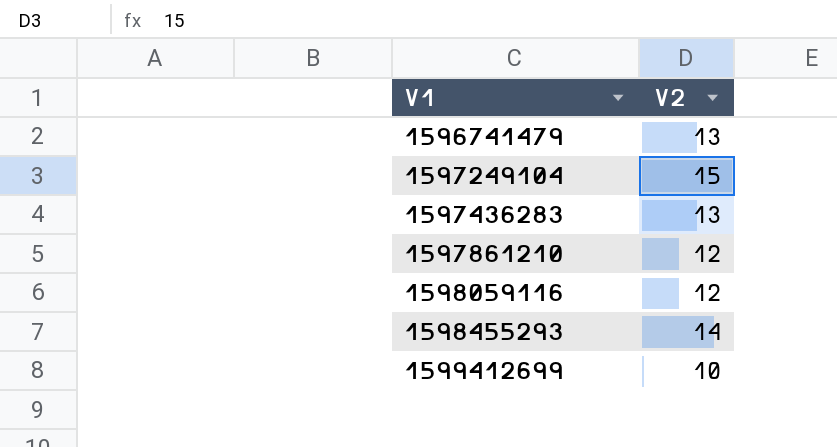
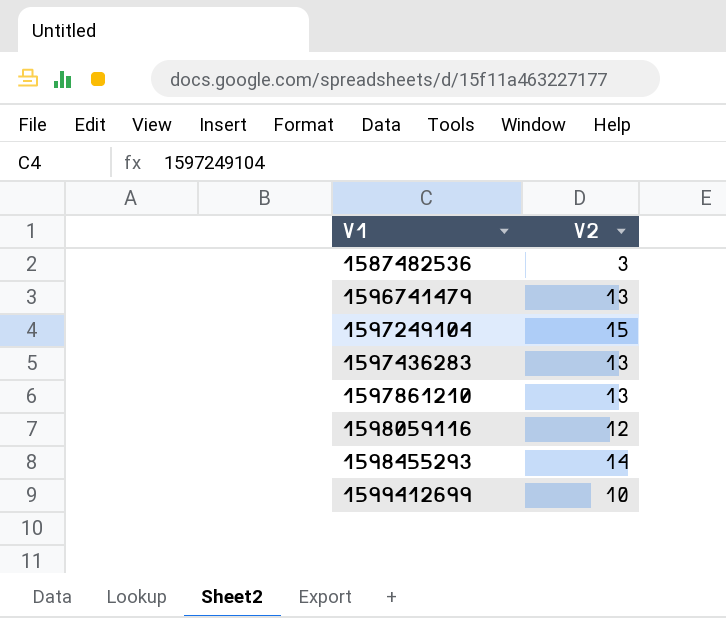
row 1587482536: none -> 3
1597861210 | V2: 12 -> 13

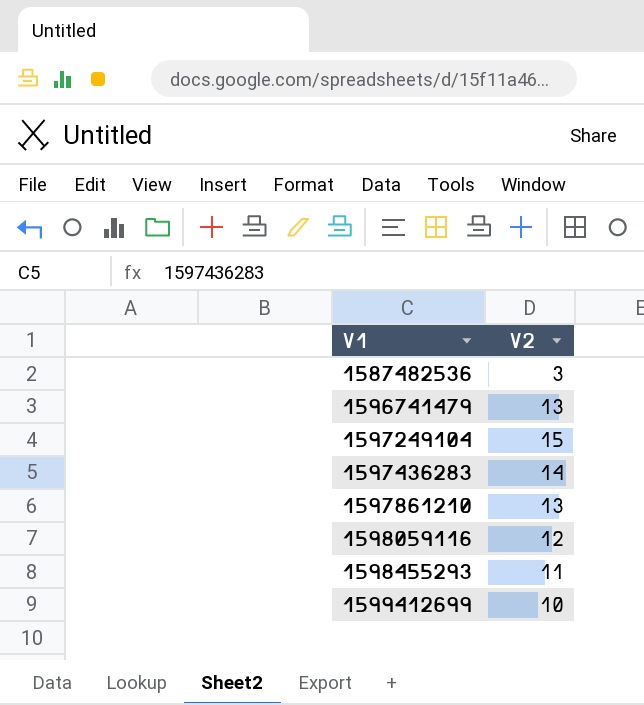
1597436283 | V2: 13 -> 14
1598455293 | V2: 14 -> 11

